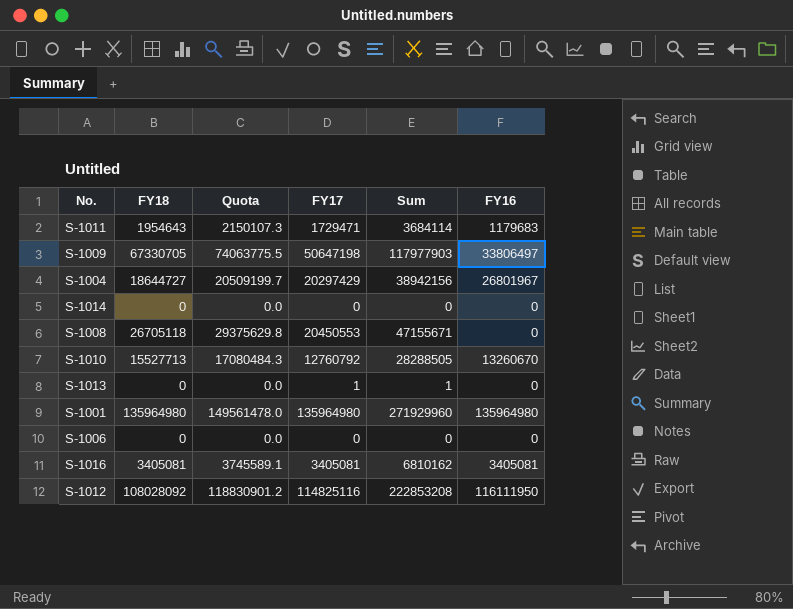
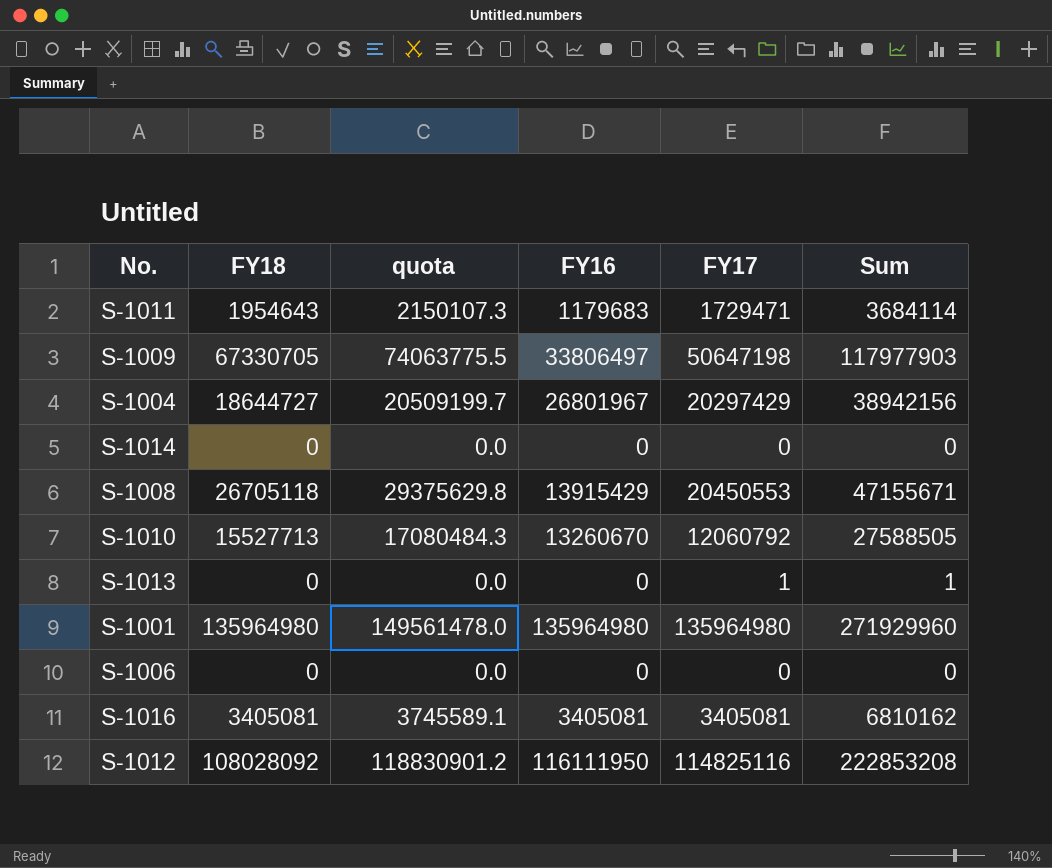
column name: Quota -> quota
column FY16 | position: 6 -> 4
S-1008 | FY16: 0 -> 13915429
S-1010 | FY17: 12760792 -> 12060792
S-1010 | Sum: 28288505 -> 27588505

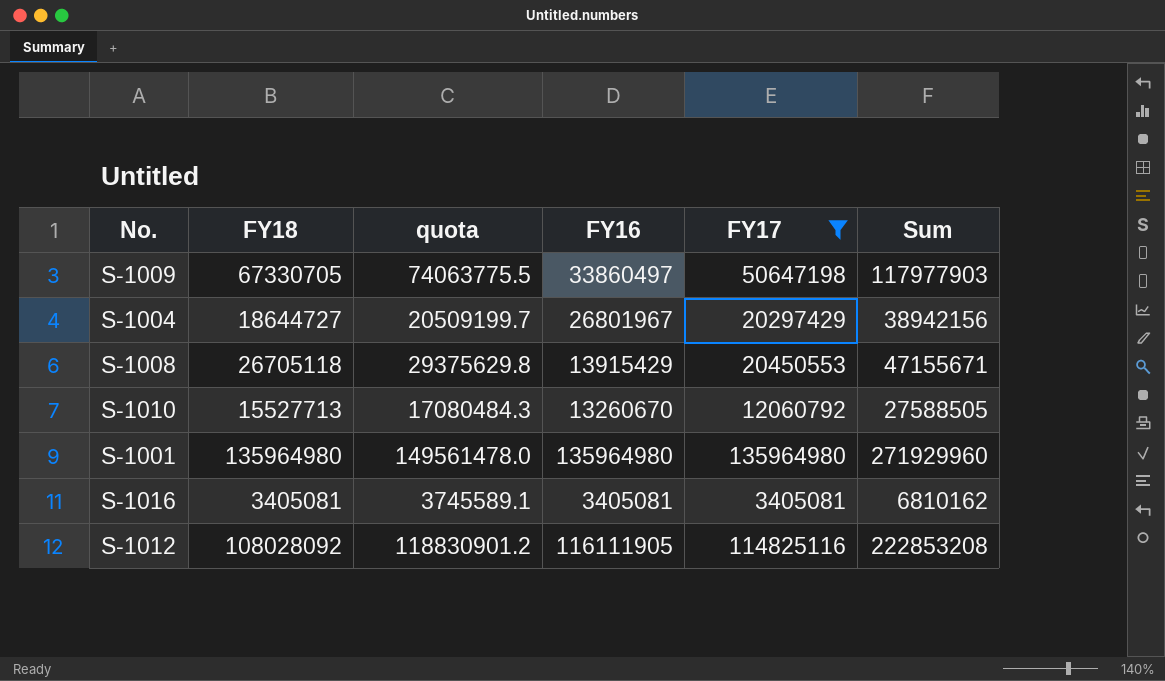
filter: none -> FY17 >= 3405081
S-1009 | FY16: 33806497 -> 33860497
S-1012 | FY16: 116111950 -> 116111905

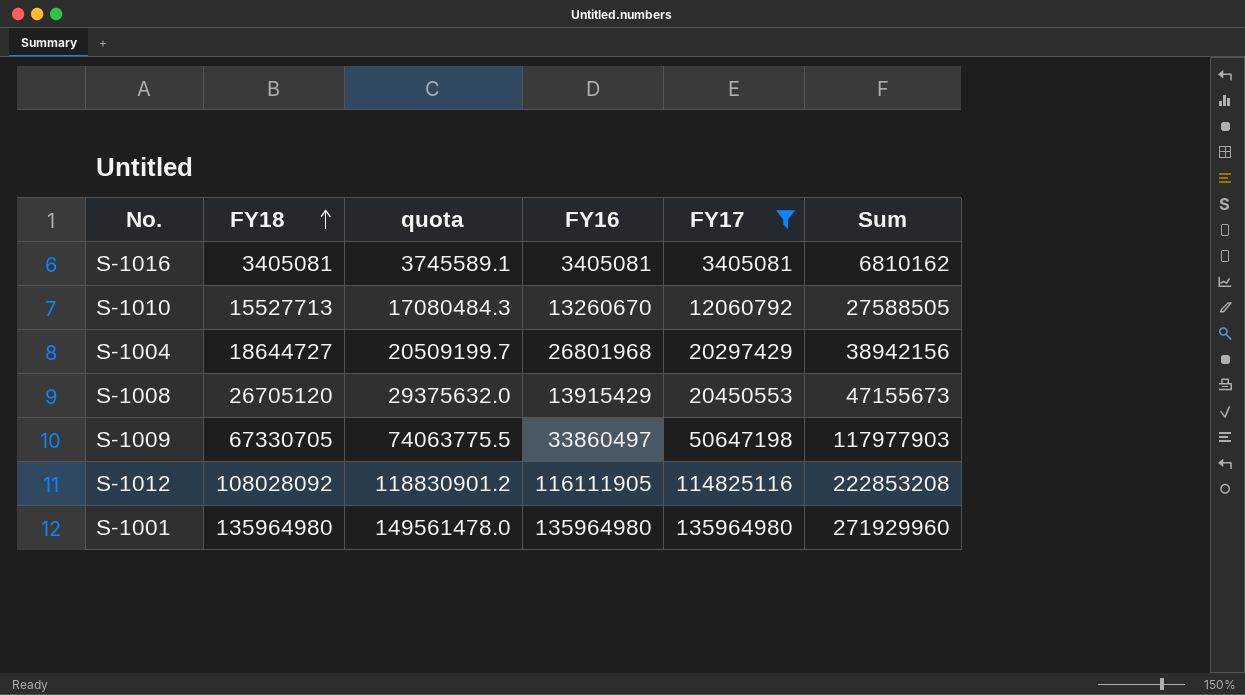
row order: none -> FY18 ascending
S-1004 | FY16: 26801967 -> 26801968
S-1008 | FY18: 26705118 -> 26705120
S-1008 | quota: 29375629.8 -> 29375632.0
S-1008 | Sum: 47155671 -> 47155673

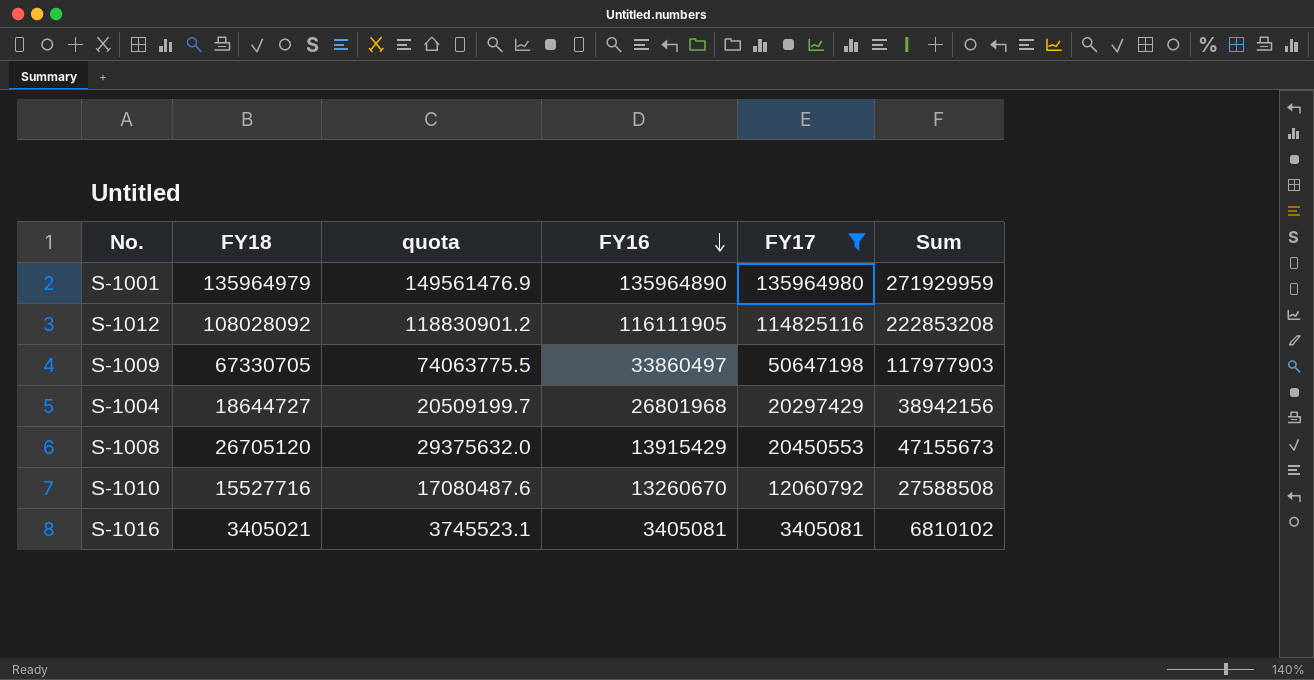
row order: FY18 ascending -> FY16 descending
S-1001 | FY18: 135964980 -> 135964979
S-1001 | quota: 149561478.0 -> 149561476.9
S-1001 | FY16: 135964980 -> 135964890
S-1001 | Sum: 271929960 -> 271929959
S-1010 | FY18: 15527713 -> 15527716
S-1010 | quota: 17080484.3 -> 17080487.6
S-1010 | Sum: 27588505 -> 27588508
S-1016 | FY18: 3405081 -> 3405021
S-1016 | quota: 3745589.1 -> 3745523.1
S-1016 | Sum: 6810162 -> 6810102

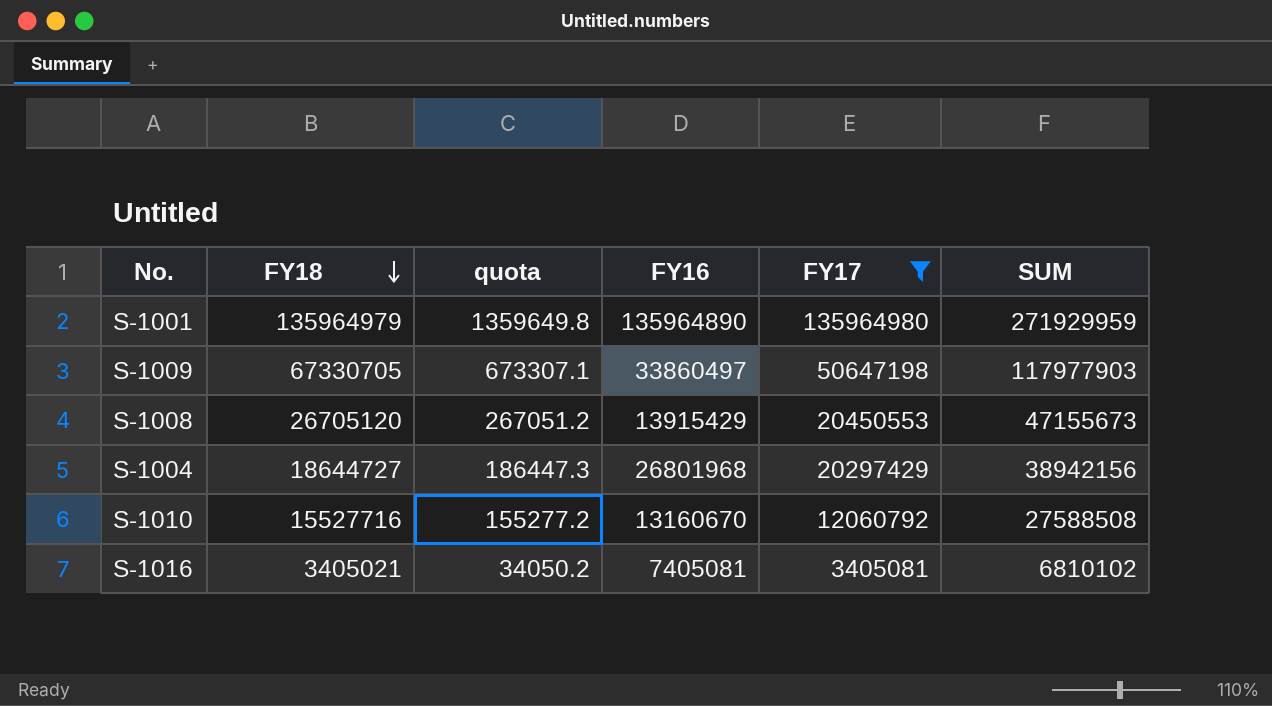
row order: FY16 descending -> FY18 descending
column quota | formula: [FY18] * 1.1 -> [FY18] * 0.01
column name: Sum -> SUM
row S-1012: 108028092 | 118830901.2 | 116111905 | 114825116 | 222853208 -> none
S-1010 | FY16: 13260670 -> 13160670
S-1016 | FY16: 3405081 -> 7405081

